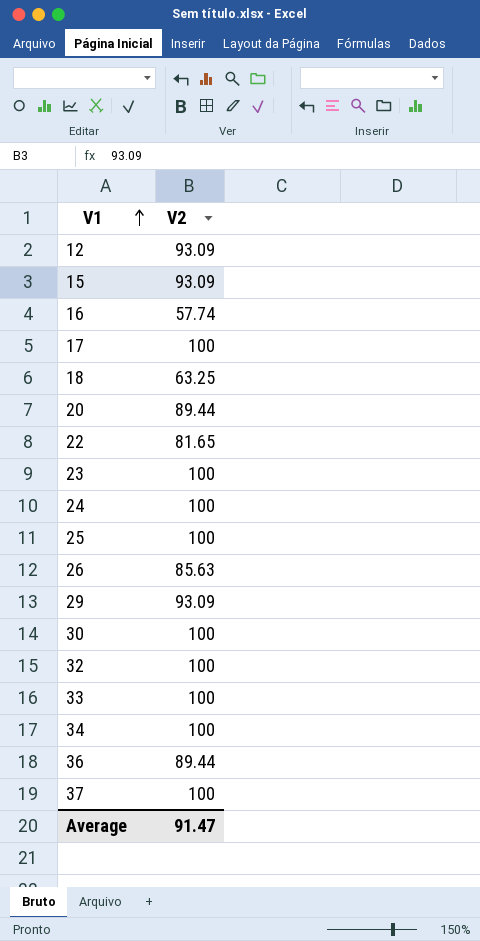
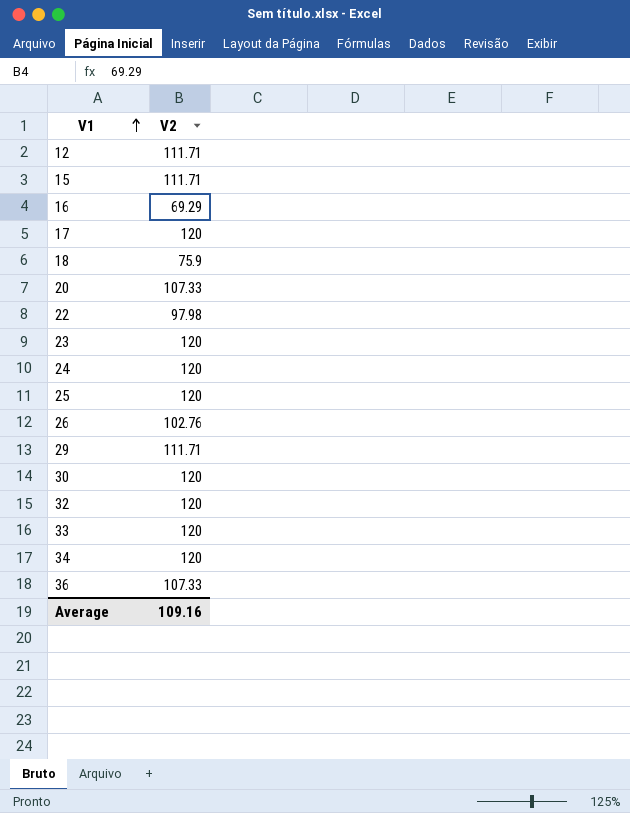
row 37: 100 -> none
12 | V2: 93.09 -> 111.71
15 | V2: 93.09 -> 111.71
16 | V2: 57.74 -> 69.29
17 | V2: 100 -> 120
18 | V2: 63.25 -> 75.9
20 | V2: 89.44 -> 107.33
22 | V2: 81.65 -> 97.98
23 | V2: 100 -> 120
24 | V2: 100 -> 120
25 | V2: 100 -> 120
26 | V2: 85.63 -> 102.76
29 | V2: 93.09 -> 111.71
30 | V2: 100 -> 120
32 | V2: 100 -> 120
33 | V2: 100 -> 120
34 | V2: 100 -> 120
36 | V2: 89.44 -> 107.33
Average | V2: 91.47 -> 109.16

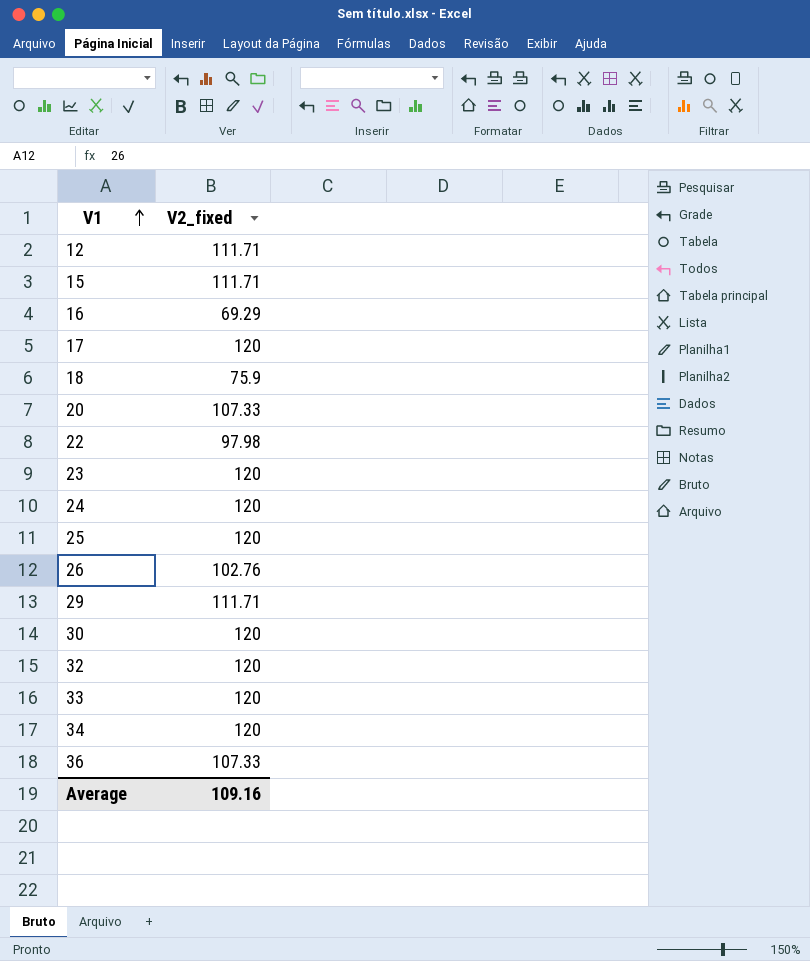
column name: V2 -> V2_fixed

